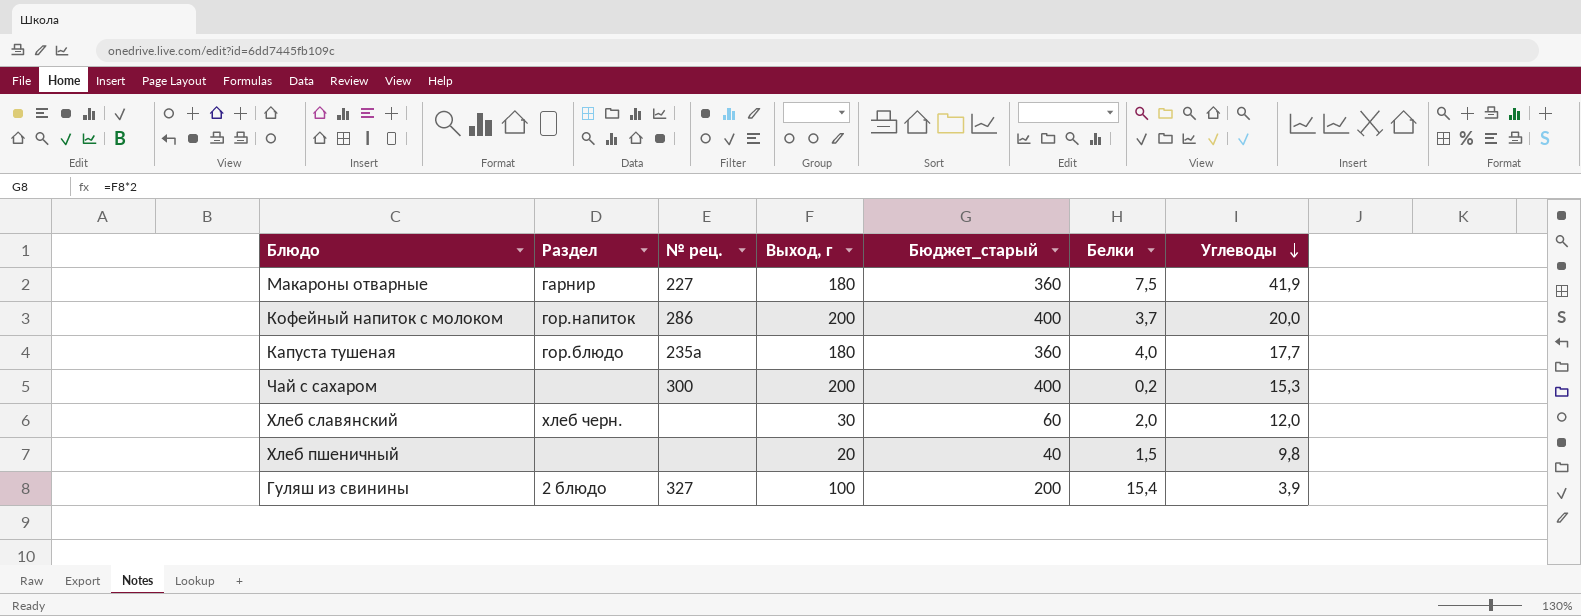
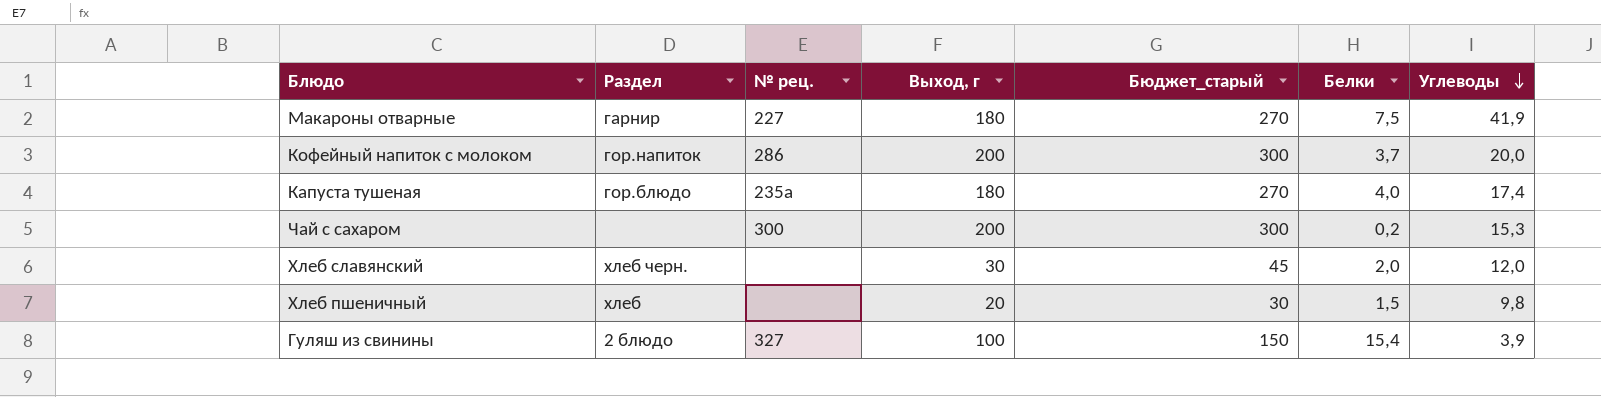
column Бюджет_старый | formula: [Выход, г] * 2 -> [Выход, г] * 1,5
Капуста тушеная | Углеводы: 17,7 -> 17,4
Хлеб пшеничный | Раздел: none -> хлеб

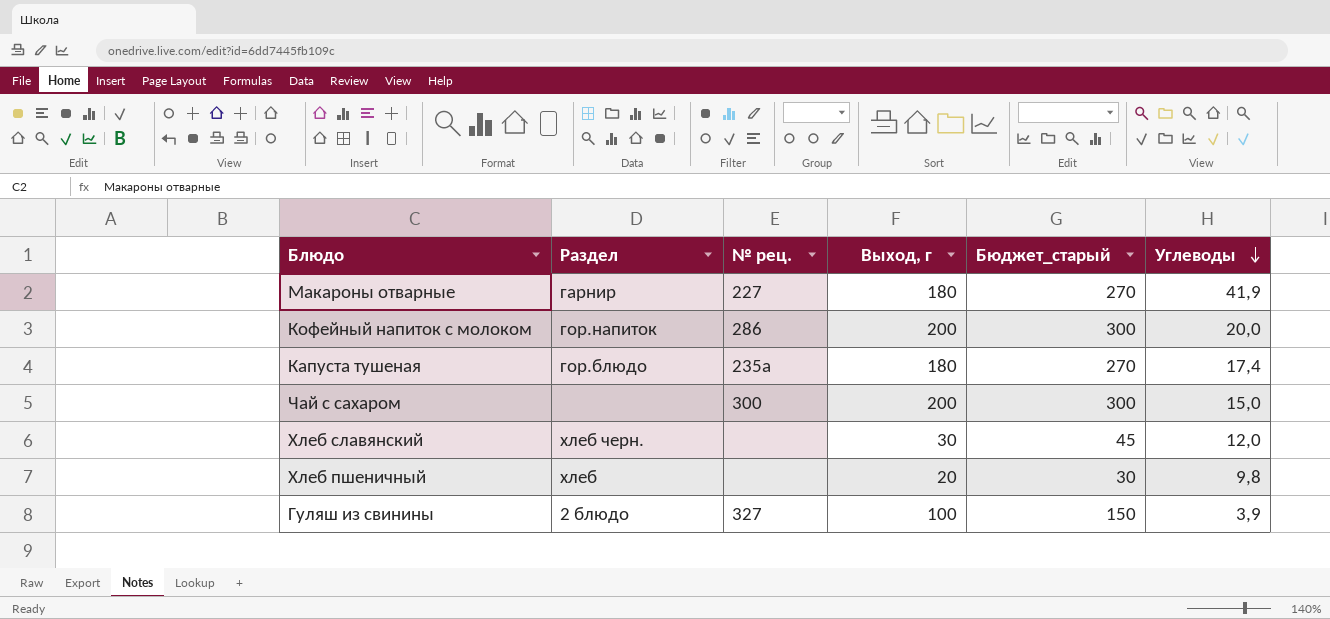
column Белки | position: 6 -> none
Чай с сахаром | Углеводы: 15,3 -> 15,0

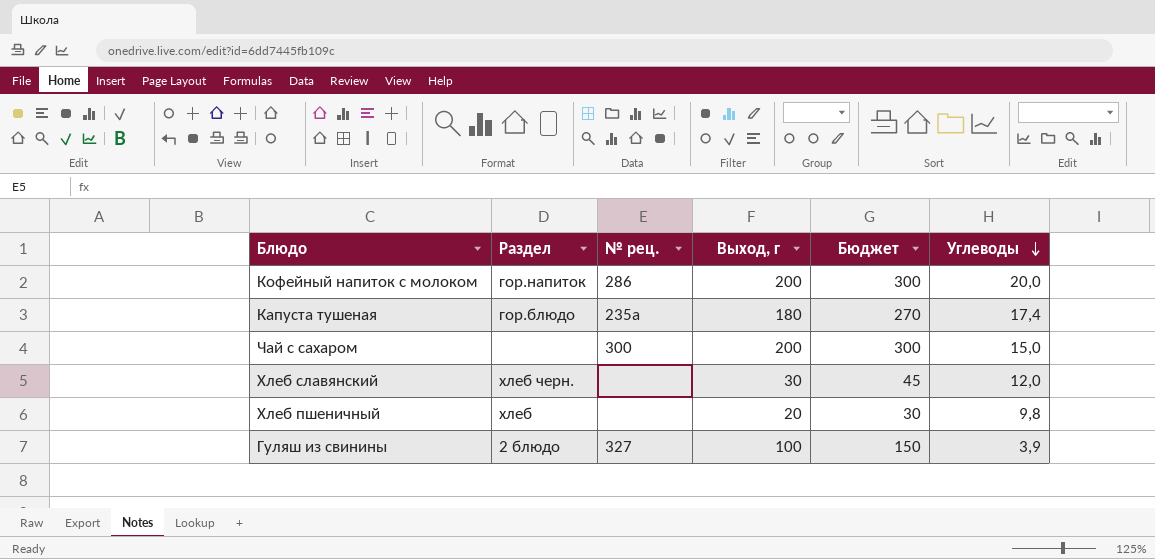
column name: Бюджет_старый -> Бюджет
row Макароны отварные: гарнир | 227 | 180 | 270 | 41,9 -> none

